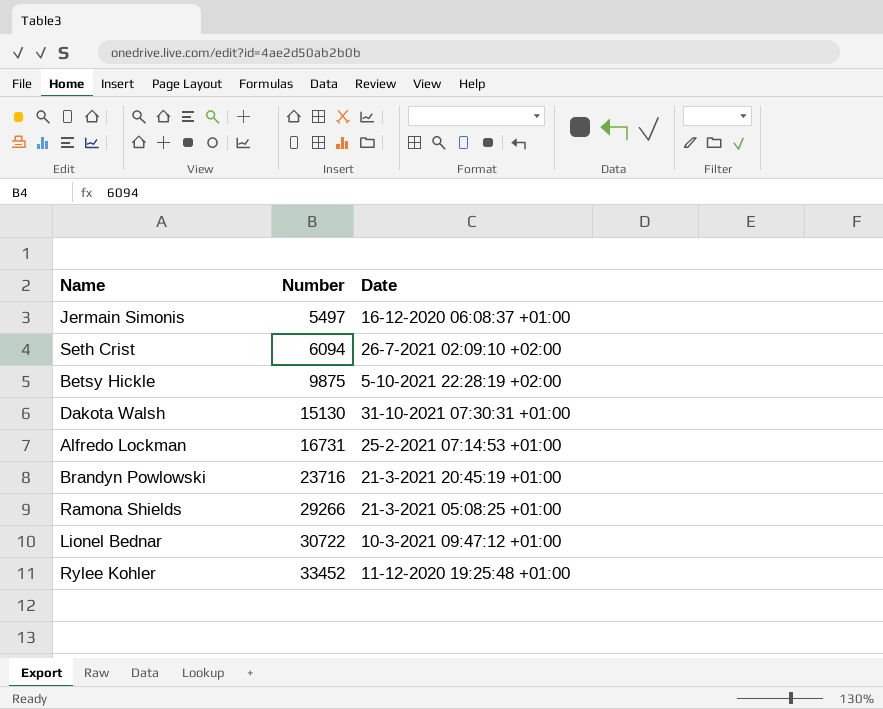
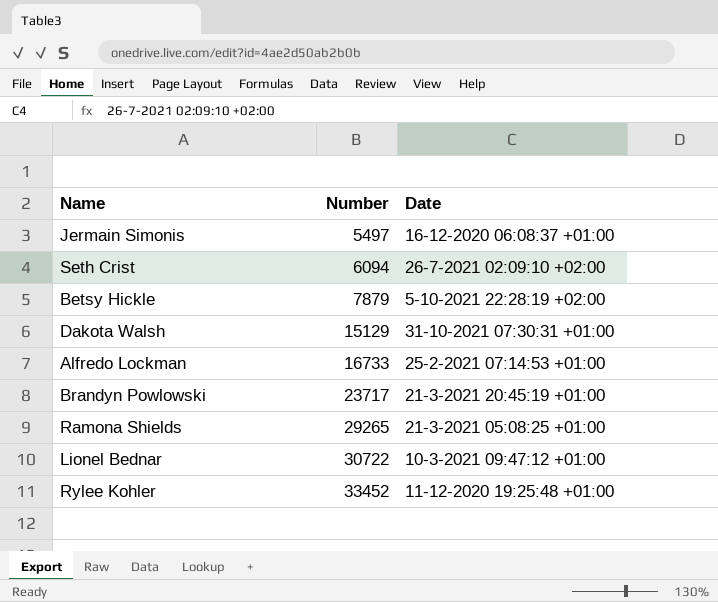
Betsy Hickle | Number: 9875 -> 7879
Dakota Walsh | Number: 15130 -> 15129
Alfredo Lockman | Number: 16731 -> 16733
Brandyn Powlowski | Number: 23716 -> 23717
Ramona Shields | Number: 29266 -> 29265

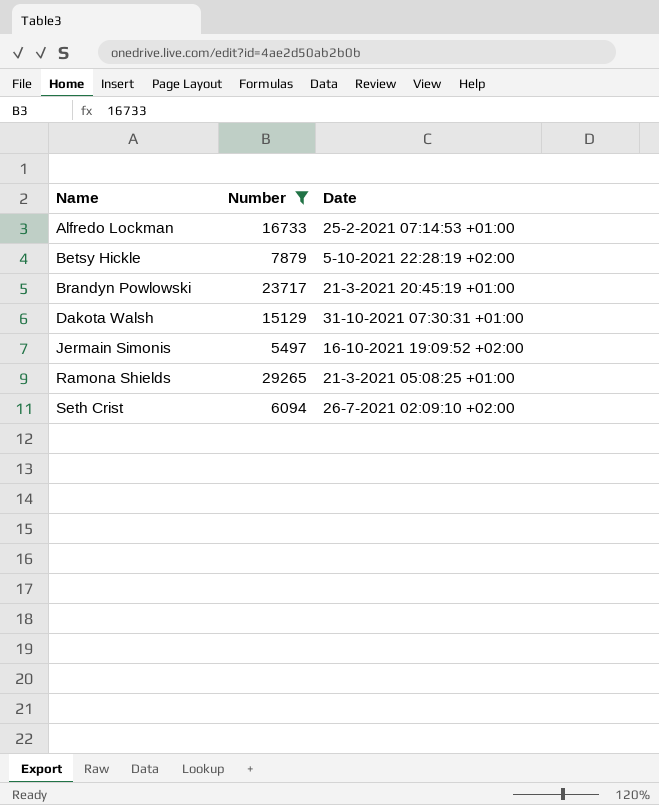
filter: none -> Number <= 29265
row order: Number ascending -> Name ascending
Jermain Simonis | Date: 16-12-2020 06:08:37 +01:00 -> 16-10-2021 19:09:52 +02:00

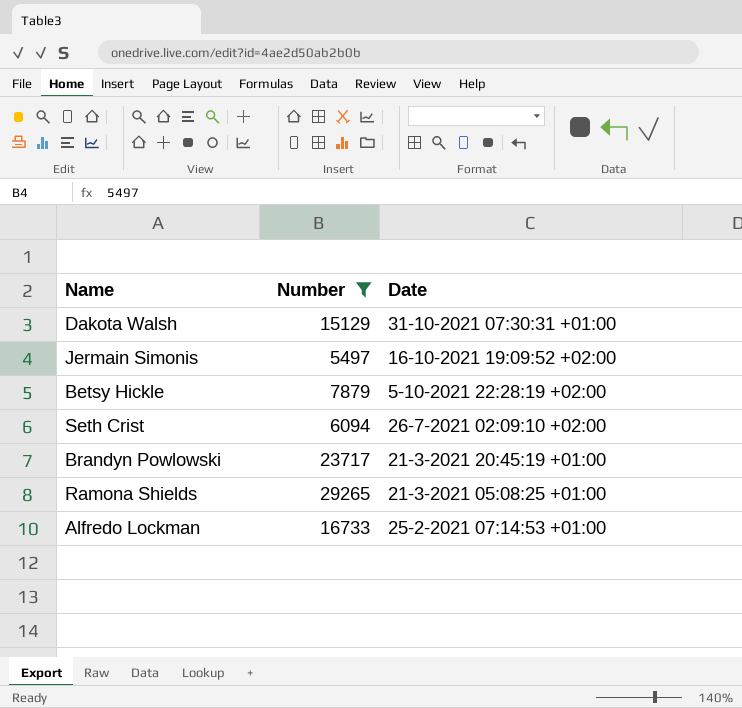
row order: Name ascending -> Date descending

